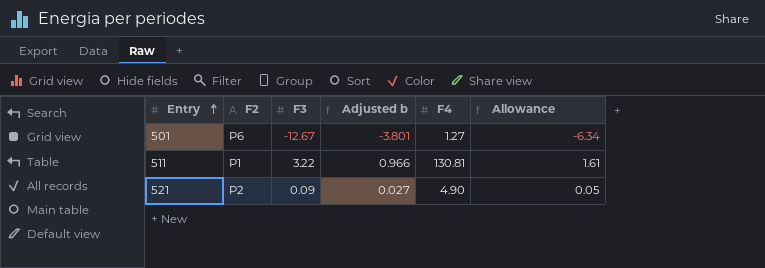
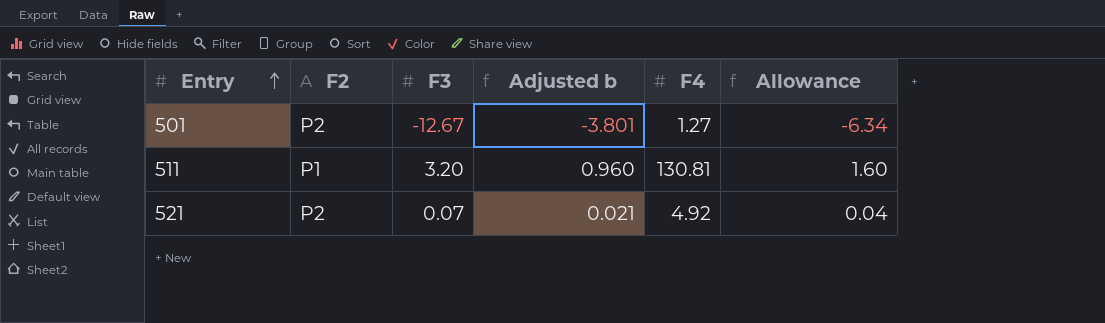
501 | F2: P6 -> P2
511 | F3: 3.22 -> 3.20
511 | Adjusted b: 0.966 -> 0.960
511 | Allowance: 1.61 -> 1.60
521 | F3: 0.09 -> 0.07
521 | Adjusted b: 0.027 -> 0.021
521 | F4: 4.90 -> 4.92
521 | Allowance: 0.05 -> 0.04

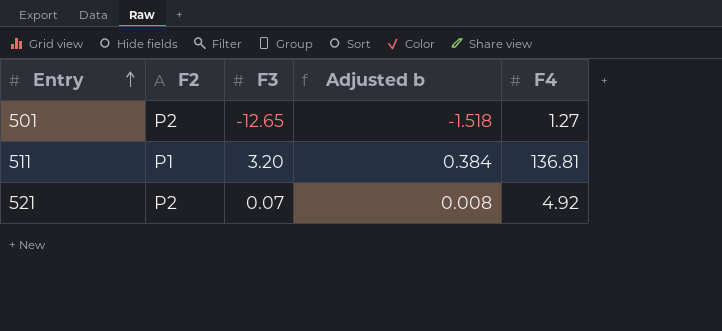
column Allowance | formula: [F3] * 0.5 -> none
column Adjusted b | formula: [F3] * 0.3 -> [F3] * 0.12
501 | F3: -12.67 -> -12.65
511 | F4: 130.81 -> 136.81

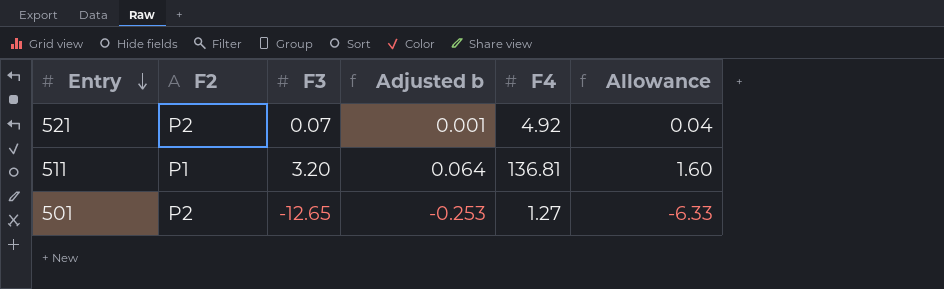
row order: Entry ascending -> Entry descending
column Adjusted b | formula: [F3] * 0.12 -> [F3] * 0.02
column Allowance | formula: none -> [F3] * 0.5

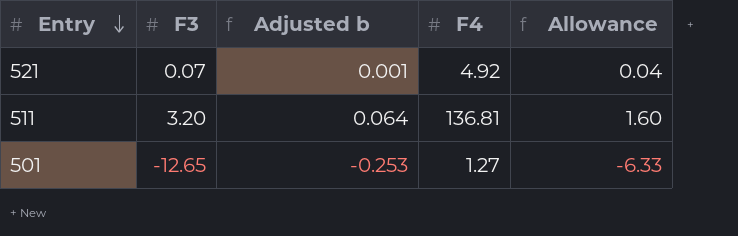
column F2 | position: 2 -> none

